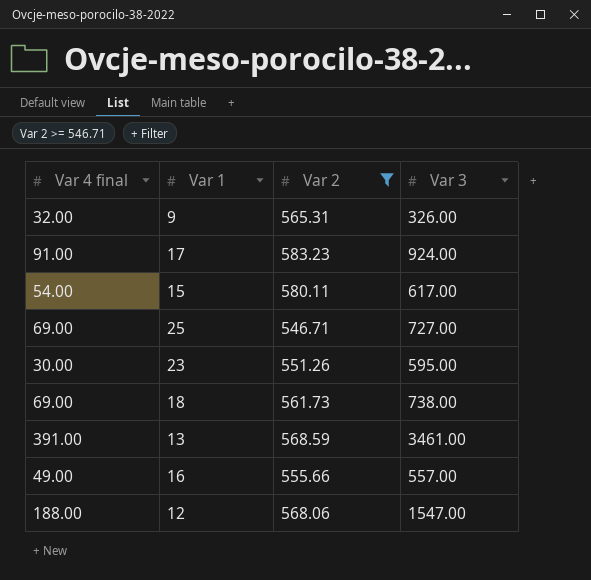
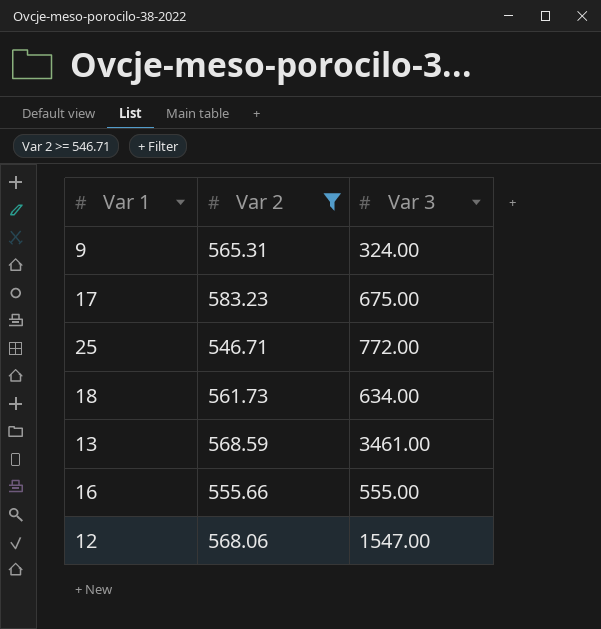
column Var 4 final | position: 1 -> none
row 15: 54.00 | 580.11 | 617.00 -> none
row 23: 30.00 | 551.26 | 595.00 -> none
9 | Var 3: 326.00 -> 324.00
17 | Var 3: 924.00 -> 675.00
25 | Var 3: 727.00 -> 772.00
18 | Var 3: 738.00 -> 634.00
16 | Var 3: 557.00 -> 555.00

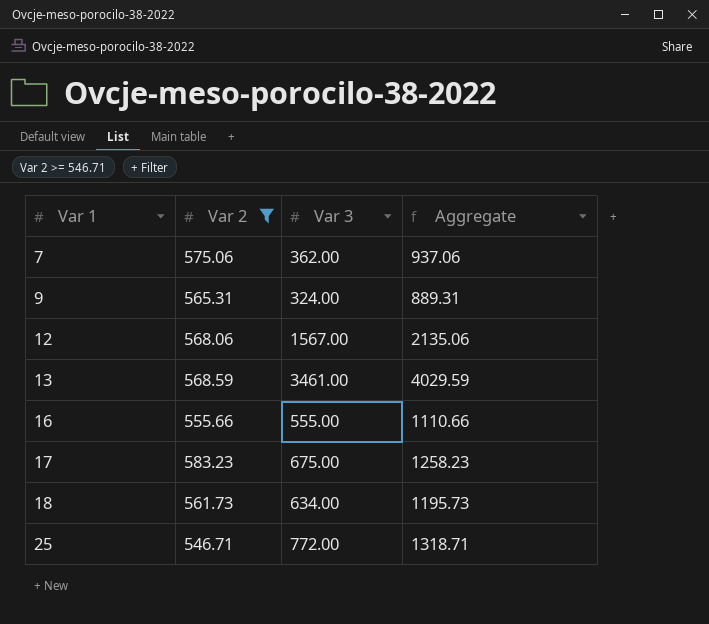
row order: none -> Var 1 ascending
column Aggregate | formula: none -> [Var 2] + [Var 3]
row 7: none -> 575.06 | 362.00 | 937.06
12 | Var 3: 1547.00 -> 1567.00

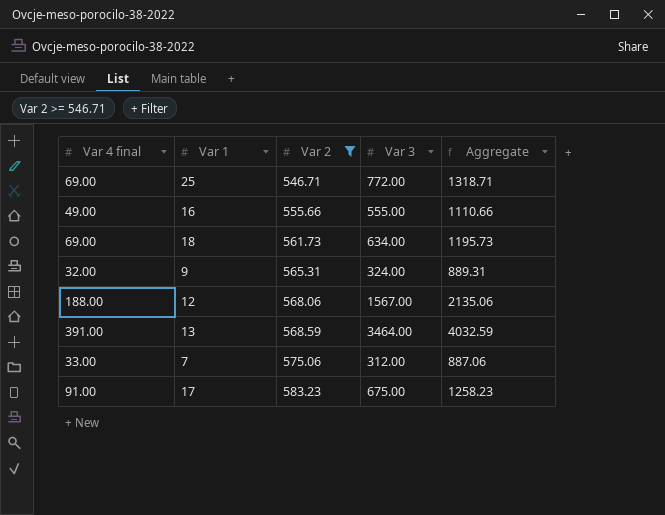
row order: Var 1 ascending -> Var 2 ascending
column Var 4 final | position: none -> 1
13 | Var 3: 3461.00 -> 3464.00
13 | Aggregate: 4029.59 -> 4032.59
7 | Var 3: 362.00 -> 312.00
7 | Aggregate: 937.06 -> 887.06

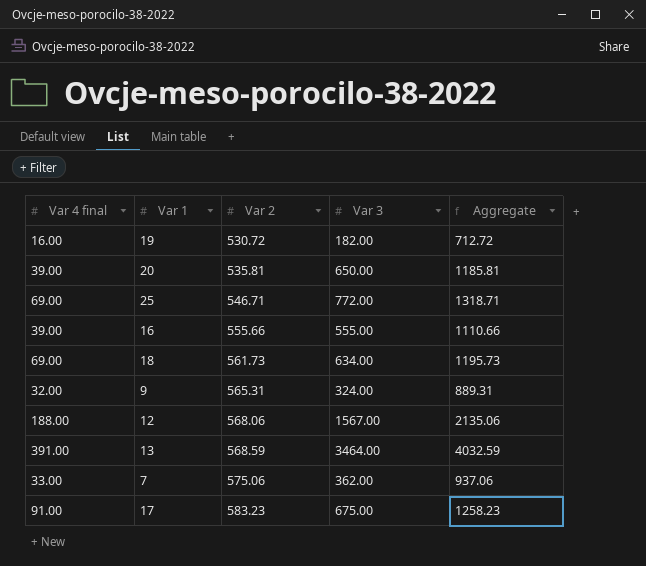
filter: Var 2 >= 546.71 -> none
16 | Var 4 final: 49.00 -> 39.00
7 | Var 3: 312.00 -> 362.00
7 | Aggregate: 887.06 -> 937.06

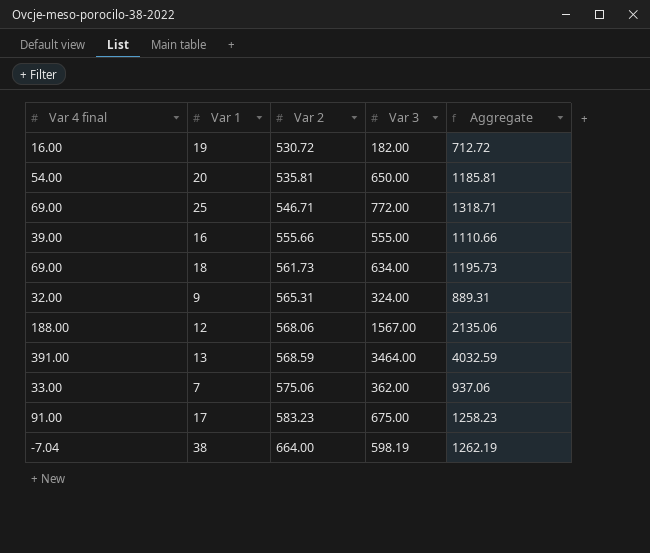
20 | Var 4 final: 39.00 -> 54.00
row 38: none -> -7.04 | 664.00 | 598.19 | 1262.19

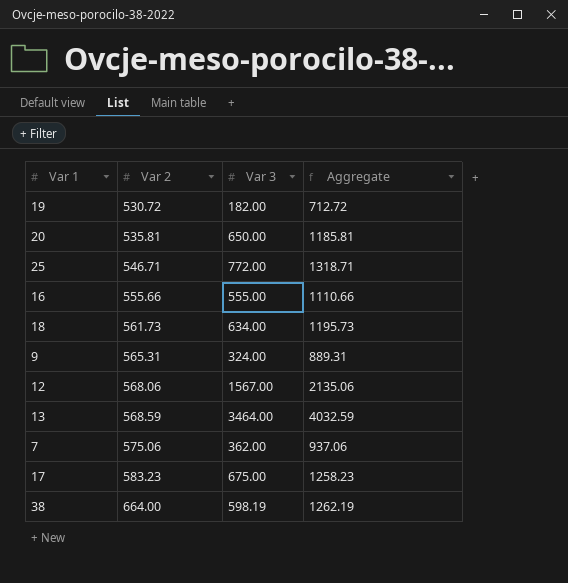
column Var 4 final | position: 1 -> none

